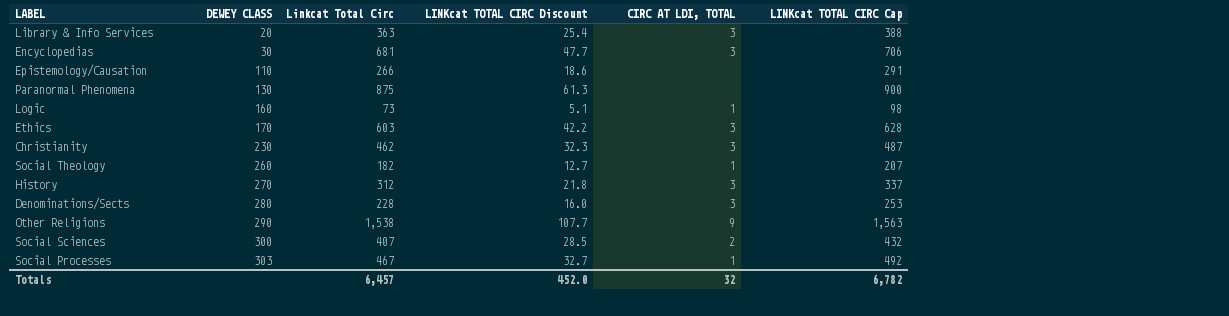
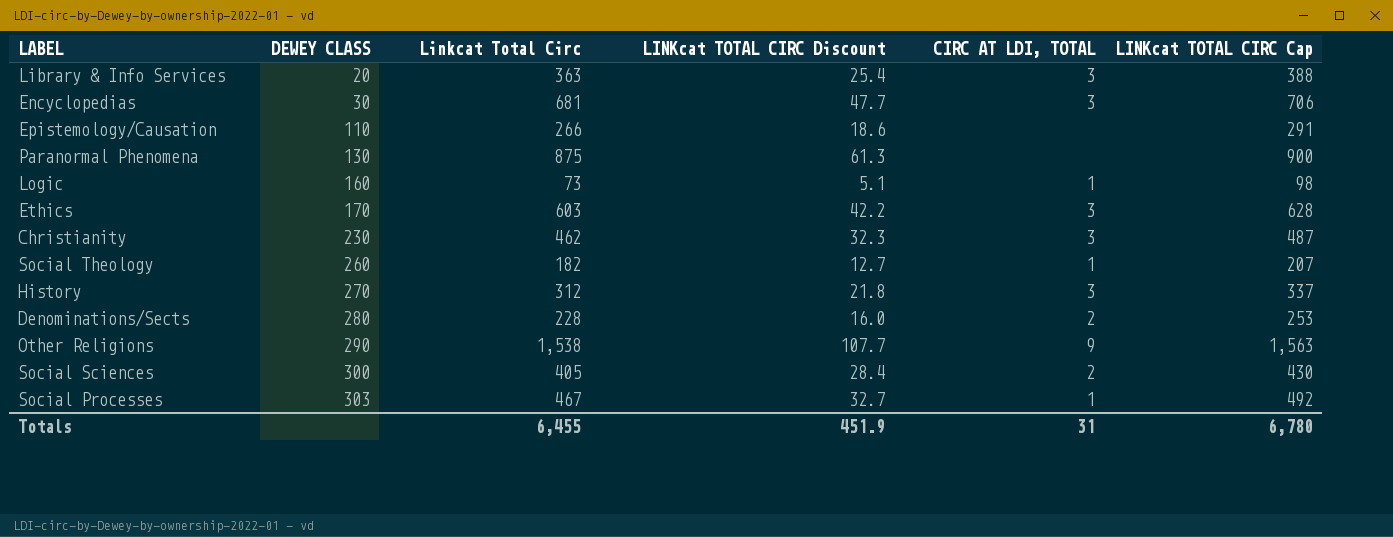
Denominations/Sects | CIRC AT LDI, TOTAL: 3 -> 2
Social Sciences | Linkcat Total Circ: 407 -> 405
Social Sciences | LINKcat TOTAL CIRC Discount: 28.5 -> 28.4
Social Sciences | LINKcat TOTAL CIRC Cap: 432 -> 430
Totals | Linkcat Total Circ: 6,457 -> 6,455
Totals | LINKcat TOTAL CIRC Discount: 452.0 -> 451.9
Totals | CIRC AT LDI, TOTAL: 32 -> 31
Totals | LINKcat TOTAL CIRC Cap: 6,782 -> 6,780

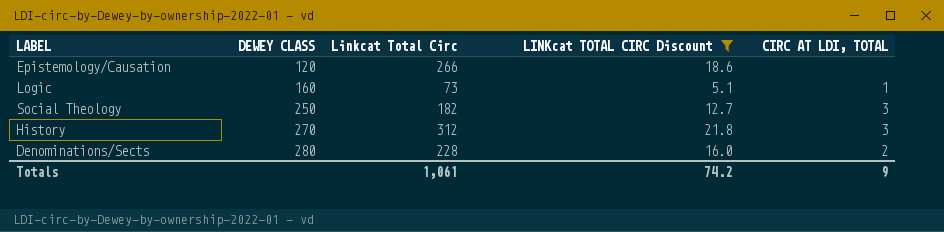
filter: none -> LINKcat TOTAL CIRC Discount <= 21.8
column LINKcat TOTAL CIRC Cap | formula: [Linkcat Total Circ] + 25 -> none
Epistemology/Causation | DEWEY CLASS: 110 -> 120
Social Theology | DEWEY CLASS: 260 -> 250
Social Theology | CIRC AT LDI, TOTAL: 1 -> 3
Totals | Linkcat Total Circ: 6,455 -> 1,061
Totals | LINKcat TOTAL CIRC Discount: 451.9 -> 74.2
Totals | CIRC AT LDI, TOTAL: 31 -> 9

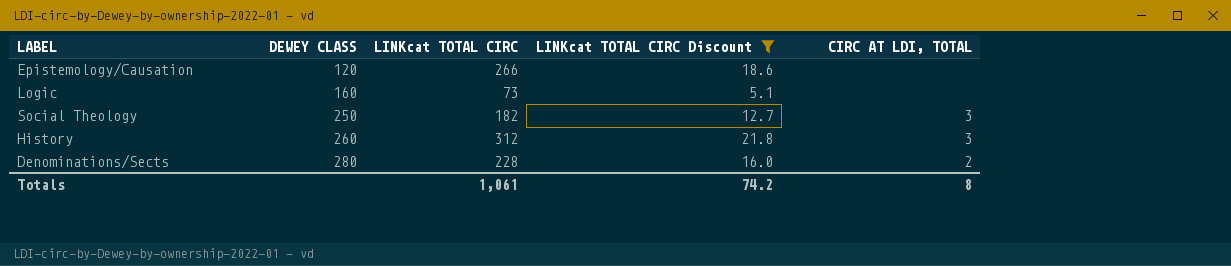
column name: Linkcat Total Circ -> LINKcat TOTAL CIRC
Logic | CIRC AT LDI, TOTAL: 1 -> none
History | DEWEY CLASS: 270 -> 260
Totals | CIRC AT LDI, TOTAL: 9 -> 8

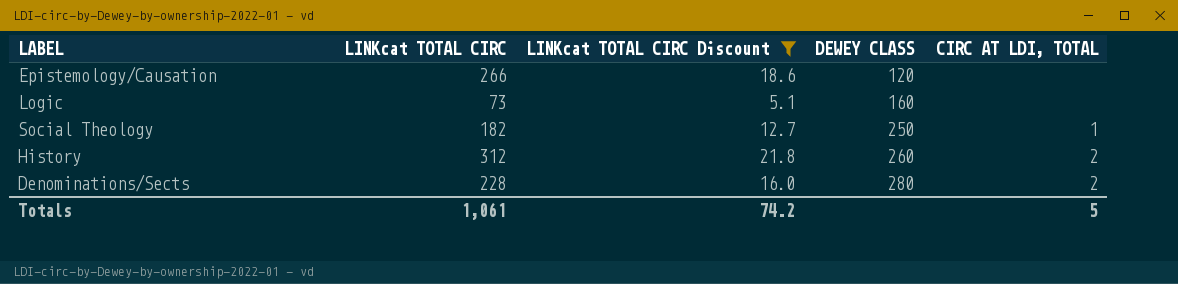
column DEWEY CLASS | position: 2 -> 4
Social Theology | CIRC AT LDI, TOTAL: 3 -> 1
History | CIRC AT LDI, TOTAL: 3 -> 2
Totals | CIRC AT LDI, TOTAL: 8 -> 5

